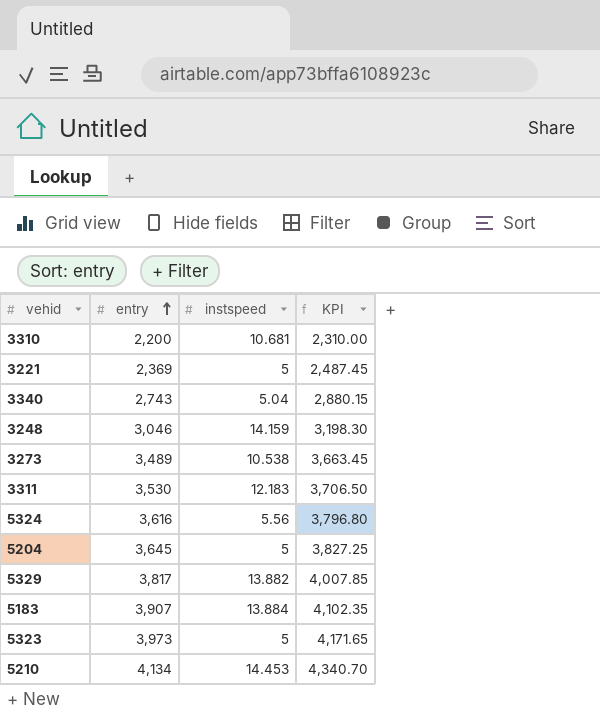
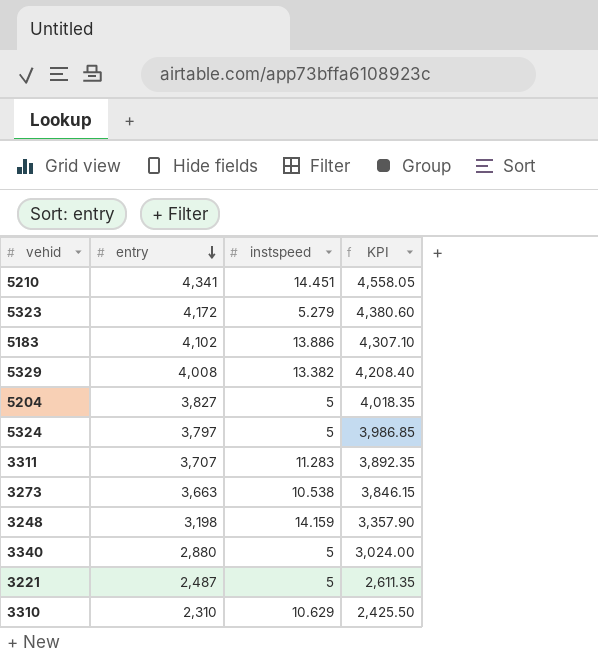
row order: entry ascending -> entry descending
5210 | entry: 4,134 -> 4,341
5210 | instspeed: 14.453 -> 14.451
5210 | KPI: 4,340.70 -> 4,558.05
5323 | entry: 3,973 -> 4,172
5323 | instspeed: 5 -> 5.279
5323 | KPI: 4,171.65 -> 4,380.60
5183 | entry: 3,907 -> 4,102
5183 | instspeed: 13.884 -> 13.886
5183 | KPI: 4,102.35 -> 4,307.10
5329 | entry: 3,817 -> 4,008
5329 | instspeed: 13.882 -> 13.382
5329 | KPI: 4,007.85 -> 4,208.40
5204 | entry: 3,645 -> 3,827
5204 | KPI: 3,827.25 -> 4,018.35
5324 | entry: 3,616 -> 3,797
5324 | instspeed: 5.56 -> 5
5324 | KPI: 3,796.80 -> 3,986.85
3311 | entry: 3,530 -> 3,707
3311 | instspeed: 12.183 -> 11.283
3311 | KPI: 3,706.50 -> 3,892.35
3273 | entry: 3,489 -> 3,663
3273 | KPI: 3,663.45 -> 3,846.15
3248 | entry: 3,046 -> 3,198
3248 | KPI: 3,198.30 -> 3,357.90
3340 | entry: 2,743 -> 2,880
3340 | instspeed: 5.04 -> 5
3340 | KPI: 2,880.15 -> 3,024.00
3221 | entry: 2,369 -> 2,487
3221 | KPI: 2,487.45 -> 2,611.35
3310 | entry: 2,200 -> 2,310
3310 | instspeed: 10.681 -> 10.629
3310 | KPI: 2,310.00 -> 2,425.50

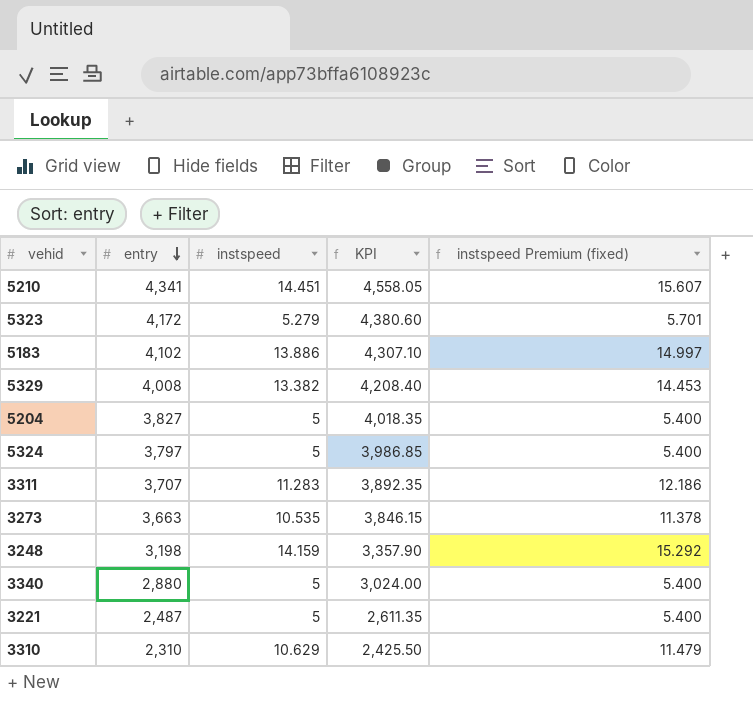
column instspeed Premium (fixed) | formula: none -> [instspeed] * 1.08
3273 | instspeed: 10.538 -> 10.535

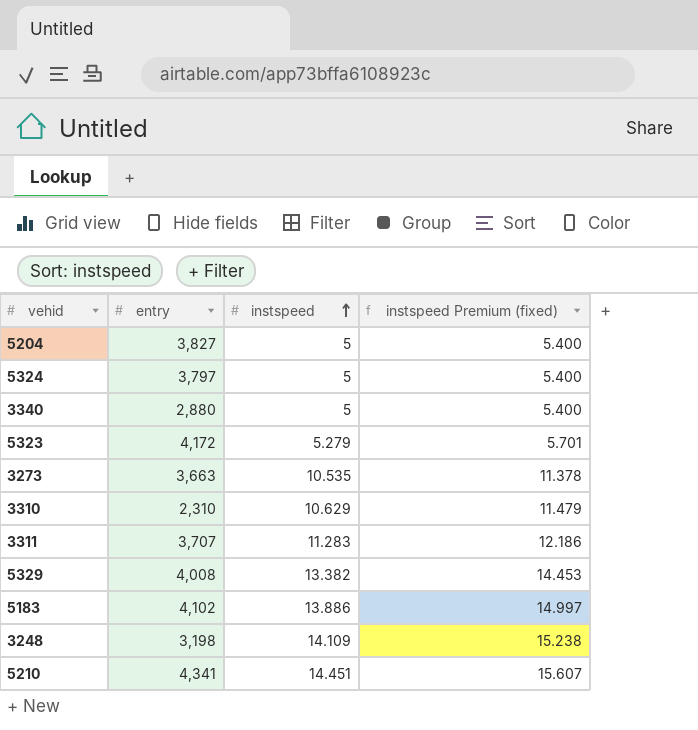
row order: entry descending -> instspeed ascending
column KPI | formula: [entry] * 1.05 -> none
row 3221: 2,487 | 5 | 2,611.35 | 5.400 -> none
3248 | instspeed: 14.159 -> 14.109
3248 | instspeed Premium (fixed): 15.292 -> 15.238

